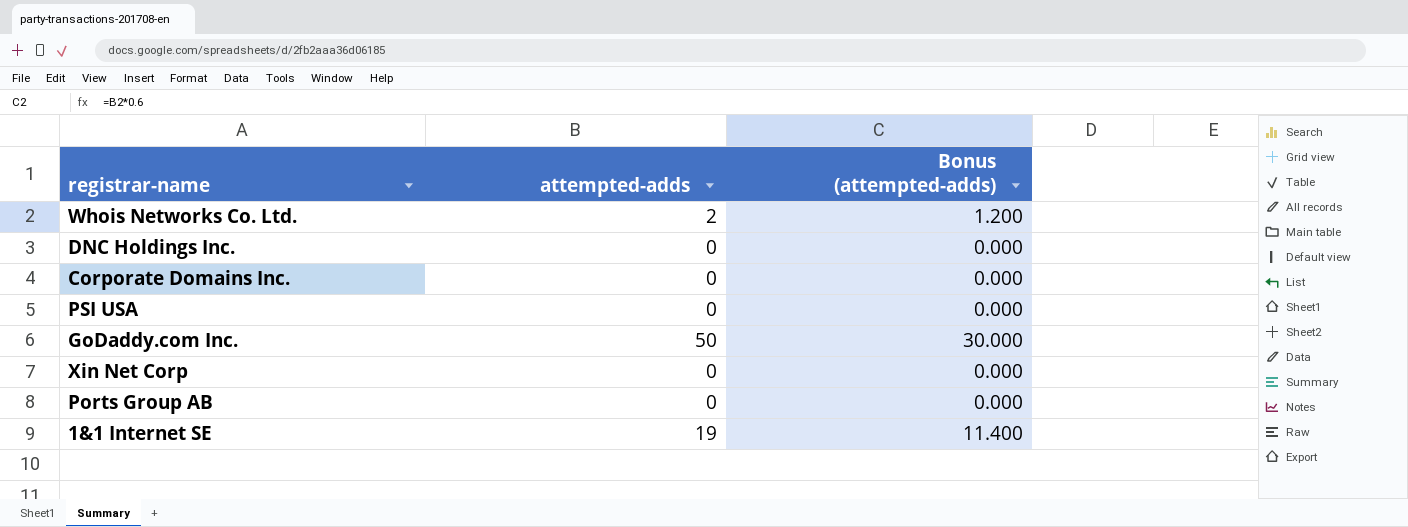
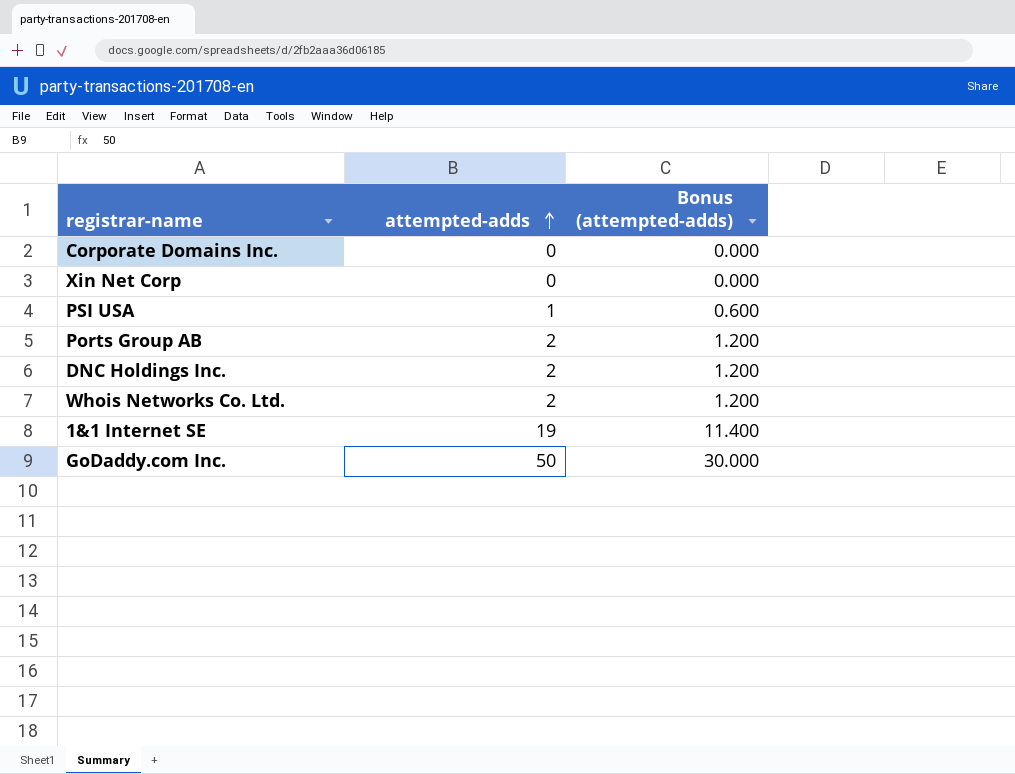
row order: none -> attempted-adds ascending
PSI USA | attempted-adds: 0 -> 1
PSI USA | Bonus (attempted-adds): 0.000 -> 0.600
Ports Group AB | attempted-adds: 0 -> 2
Ports Group AB | Bonus (attempted-adds): 0.000 -> 1.200
DNC Holdings Inc. | attempted-adds: 0 -> 2
DNC Holdings Inc. | Bonus (attempted-adds): 0.000 -> 1.200

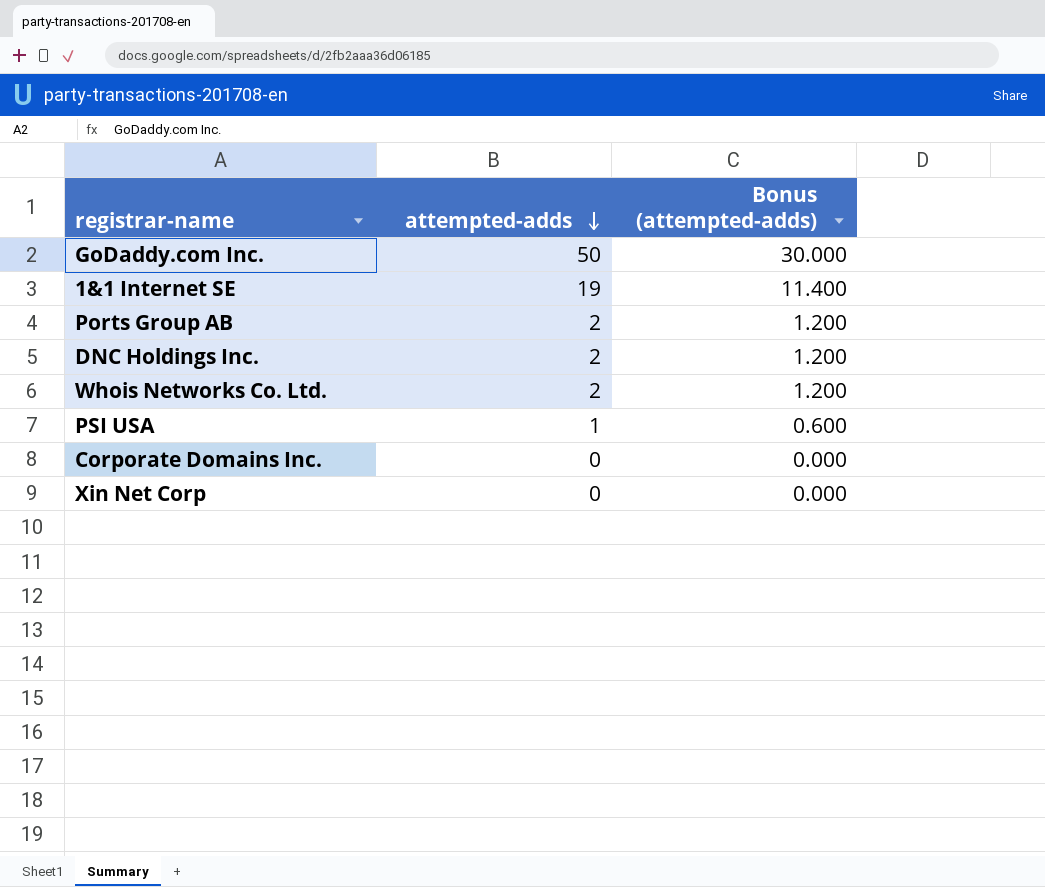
row order: attempted-adds ascending -> attempted-adds descending

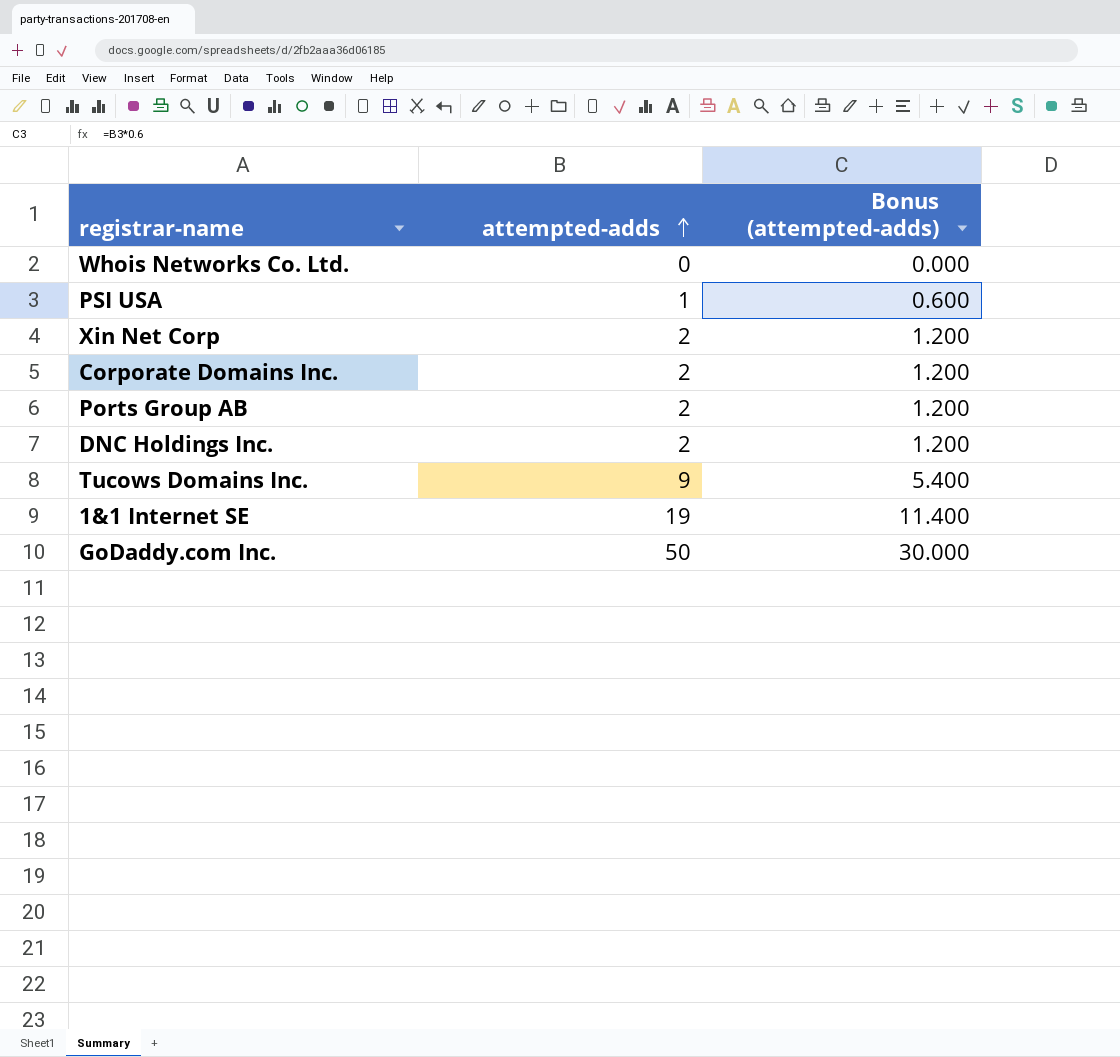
row order: attempted-adds descending -> attempted-adds ascending
Whois Networks Co. Ltd. | attempted-adds: 2 -> 0
Whois Networks Co. Ltd. | Bonus (attempted-adds): 1.200 -> 0.000
Xin Net Corp | attempted-adds: 0 -> 2
Xin Net Corp | Bonus (attempted-adds): 0.000 -> 1.200
Corporate Domains Inc. | attempted-adds: 0 -> 2
Corporate Domains Inc. | Bonus (attempted-adds): 0.000 -> 1.200
row Tucows Domains Inc.: none -> 9 | 5.400

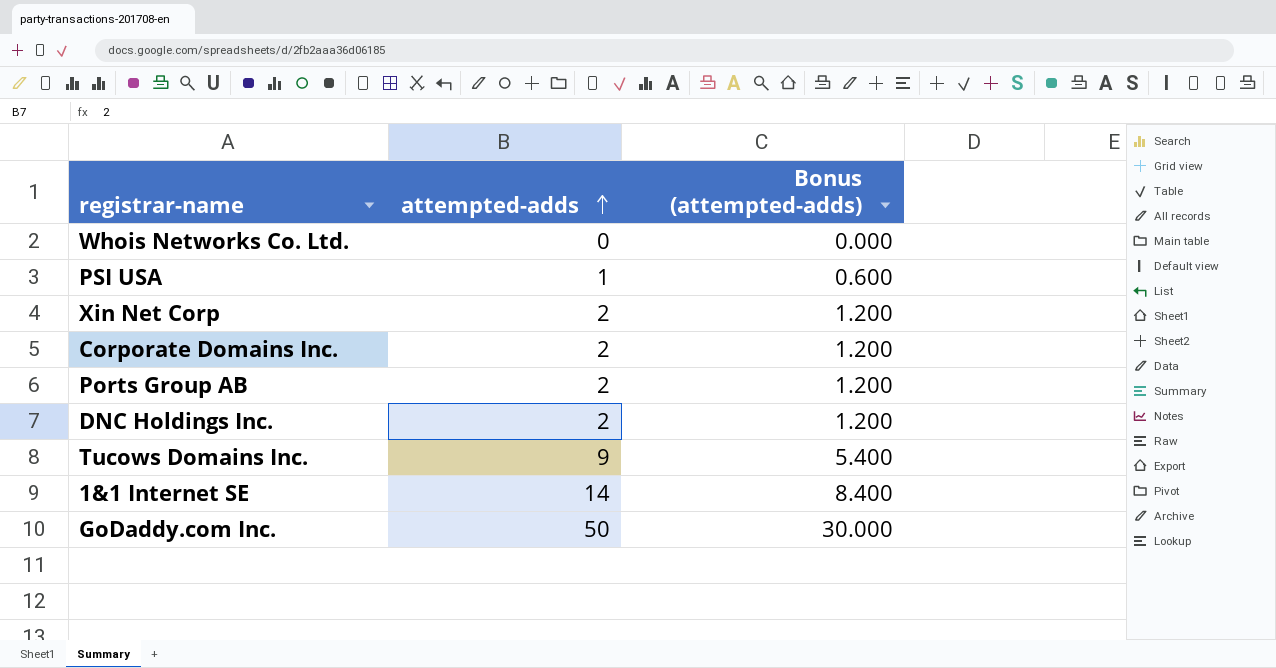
1&1 Internet SE | attempted-adds: 19 -> 14
1&1 Internet SE | Bonus (attempted-adds): 11.400 -> 8.400

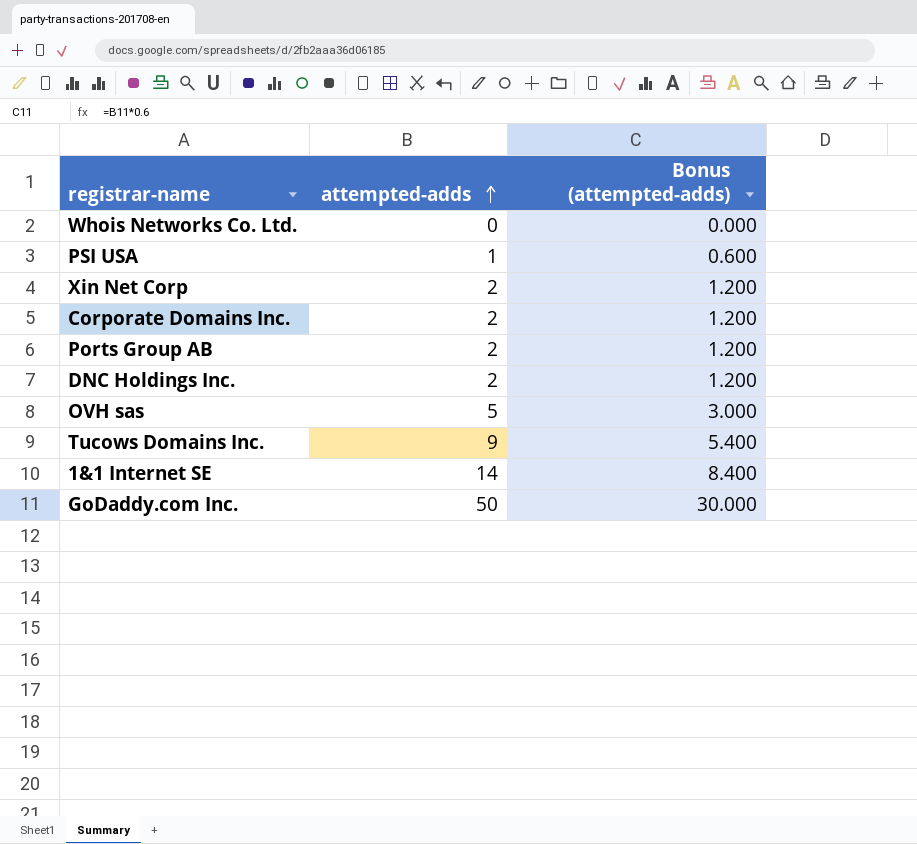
row OVH sas: none -> 5 | 3.000

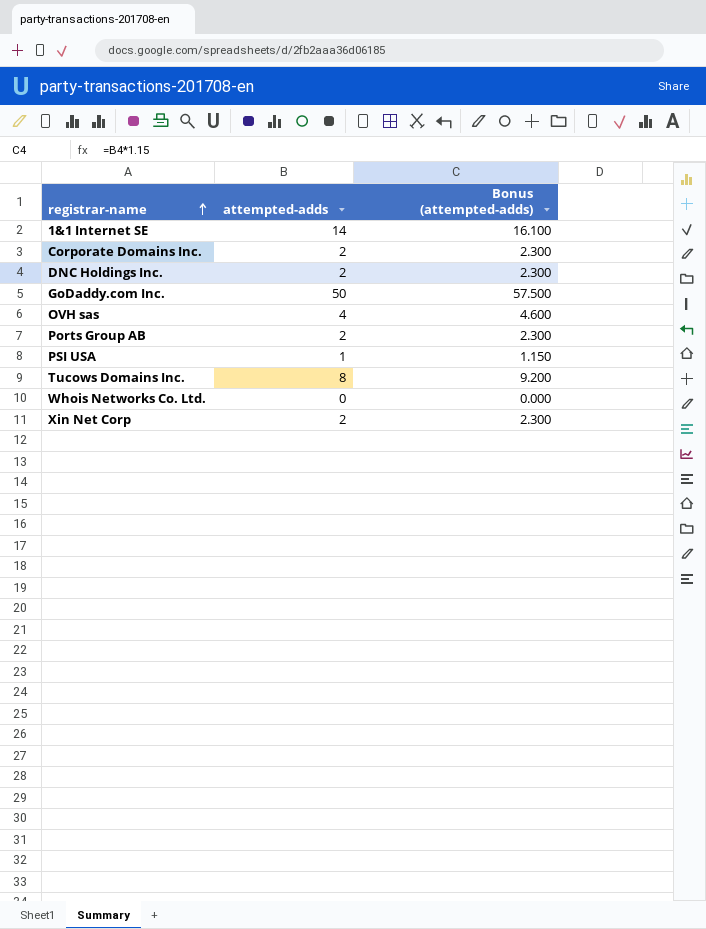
row order: attempted-adds ascending -> registrar-name ascending
column Bonus (attempted-adds) | formula: [attempted-adds] * 0.6 -> [attempted-adds] * 1.15
OVH sas | attempted-adds: 5 -> 4
Tucows Domains Inc. | attempted-adds: 9 -> 8

